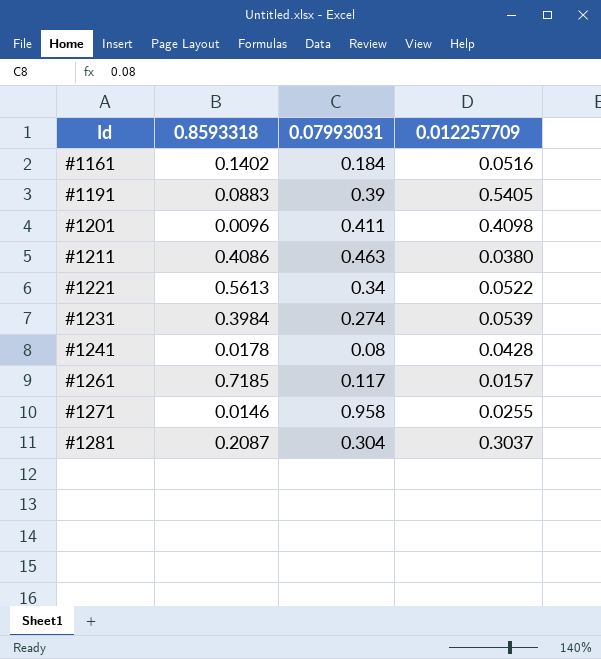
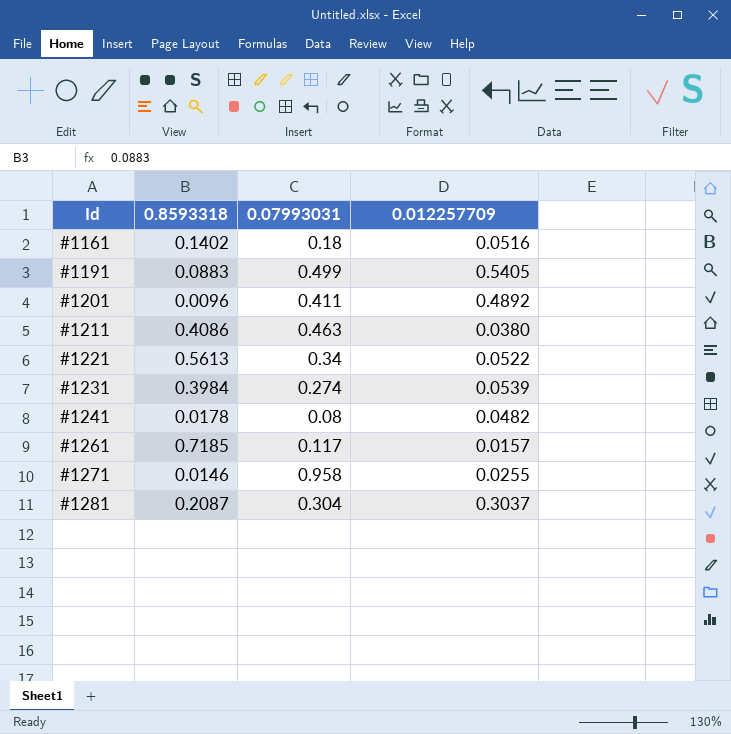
#1161 | 0.07993031: 0.184 -> 0.18
#1191 | 0.07993031: 0.39 -> 0.499
#1201 | 0.012257709: 0.4098 -> 0.4892
#1241 | 0.012257709: 0.0428 -> 0.0482

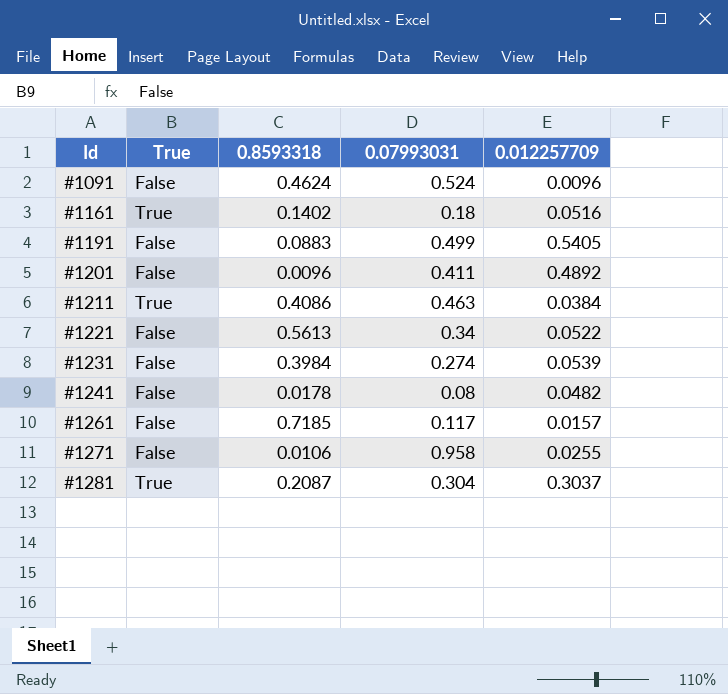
column True | position: none -> 2
row #1091: none -> False | 0.4624 | 0.524 | 0.0096
#1211 | 0.012257709: 0.0380 -> 0.0384
#1271 | 0.8593318: 0.0146 -> 0.0106

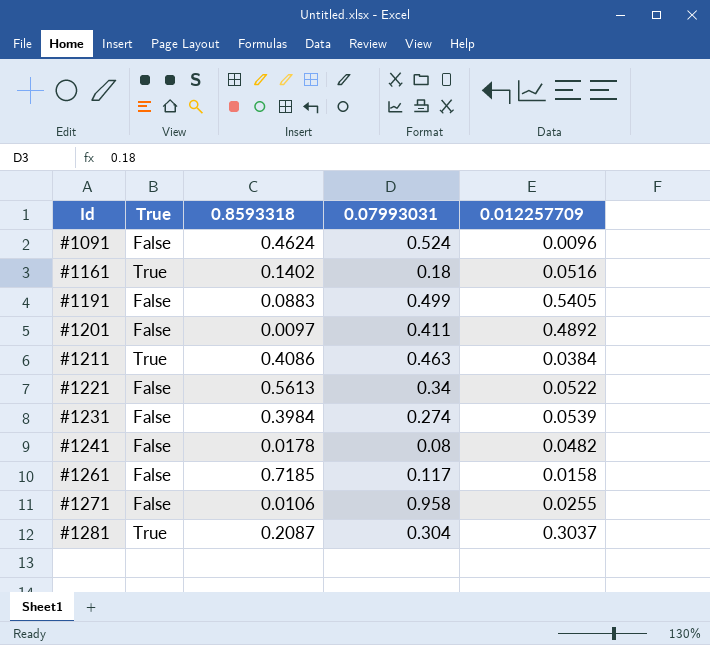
#1201 | 0.8593318: 0.0096 -> 0.0097
#1261 | 0.012257709: 0.0157 -> 0.0158

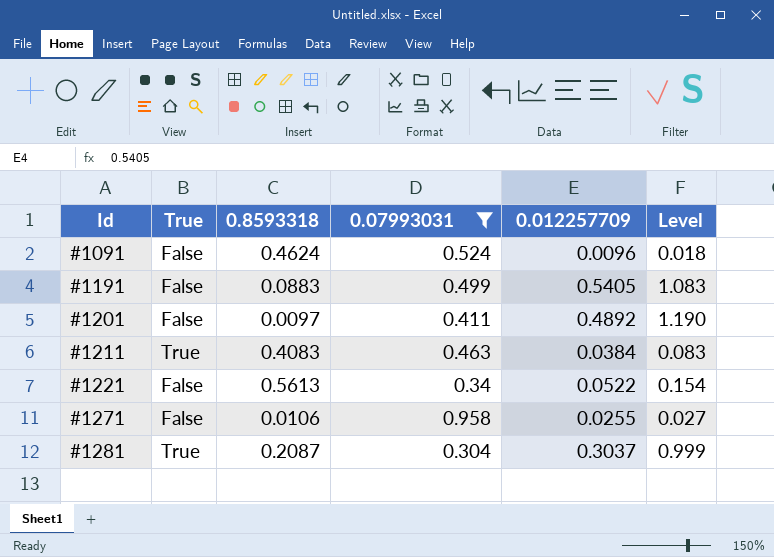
filter: none -> 0.07993031 >= 0.304
column Level | formula: none -> [0.012257709] / [0.07993031]
#1211 | 0.8593318: 0.4086 -> 0.4083

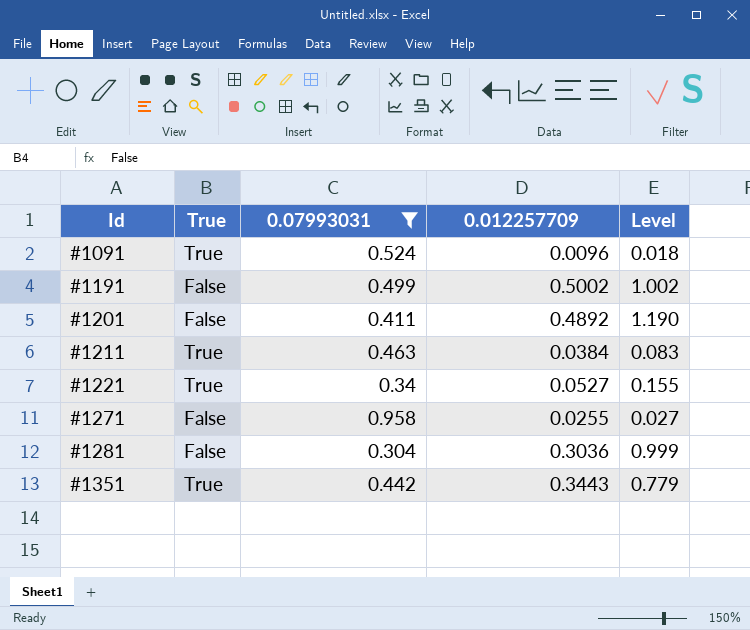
column 0.8593318 | position: 3 -> none
#1091 | True: False -> True
#1191 | 0.012257709: 0.5405 -> 0.5002
#1191 | Level: 1.083 -> 1.002
#1221 | True: False -> True
#1221 | 0.012257709: 0.0522 -> 0.0527
#1221 | Level: 0.154 -> 0.155
#1281 | True: True -> False
#1281 | 0.012257709: 0.3037 -> 0.3036
row #1351: none -> True | 0.442 | 0.3443 | 0.779

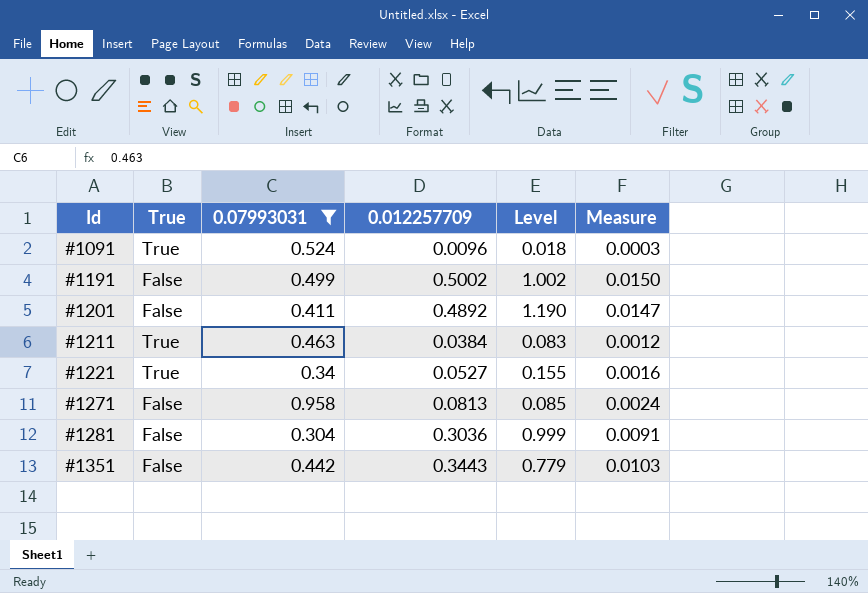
column Measure | formula: none -> [0.012257709] * 0.03
#1271 | 0.012257709: 0.0255 -> 0.0813
#1271 | Level: 0.027 -> 0.085
#1351 | True: True -> False

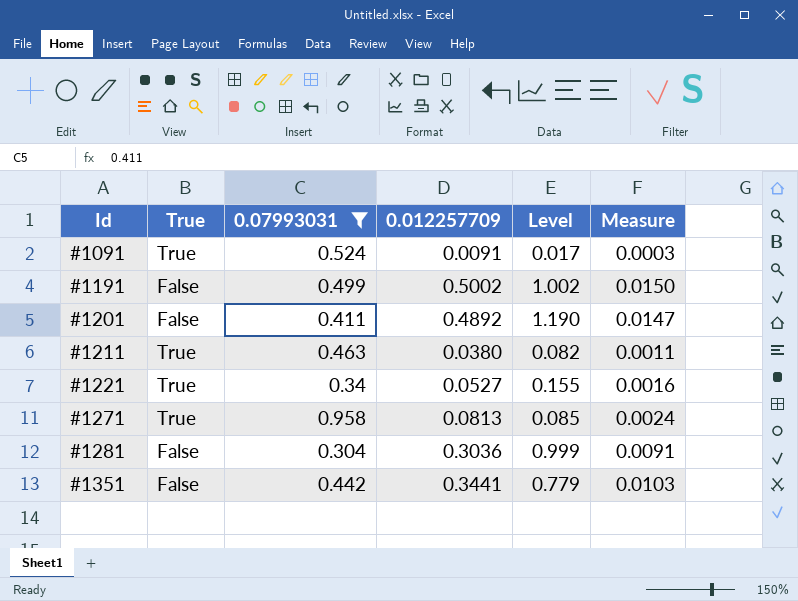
#1091 | 0.012257709: 0.0096 -> 0.0091
#1091 | Level: 0.018 -> 0.017
#1211 | 0.012257709: 0.0384 -> 0.0380
#1211 | Level: 0.083 -> 0.082
#1211 | Measure: 0.0012 -> 0.0011
#1271 | True: False -> True
#1351 | 0.012257709: 0.3443 -> 0.3441

